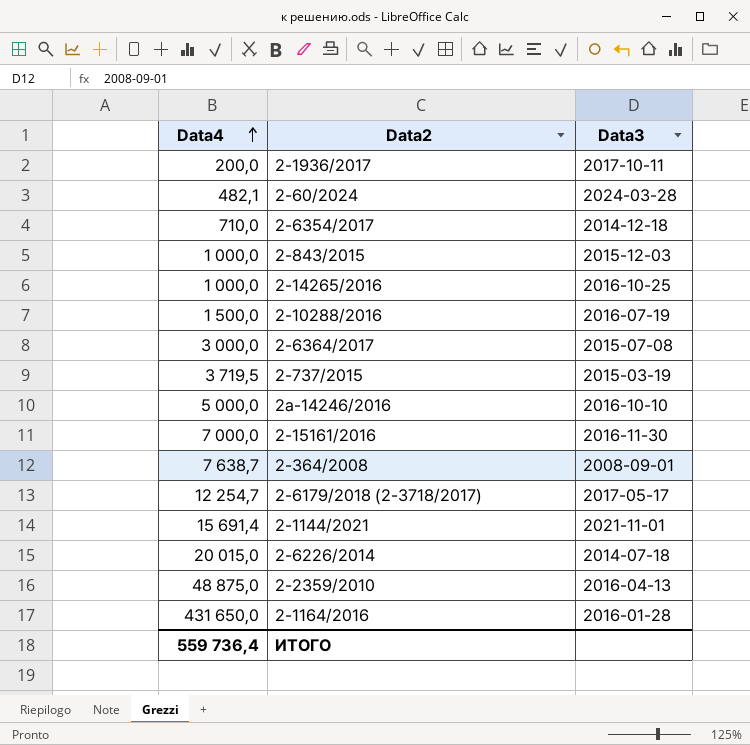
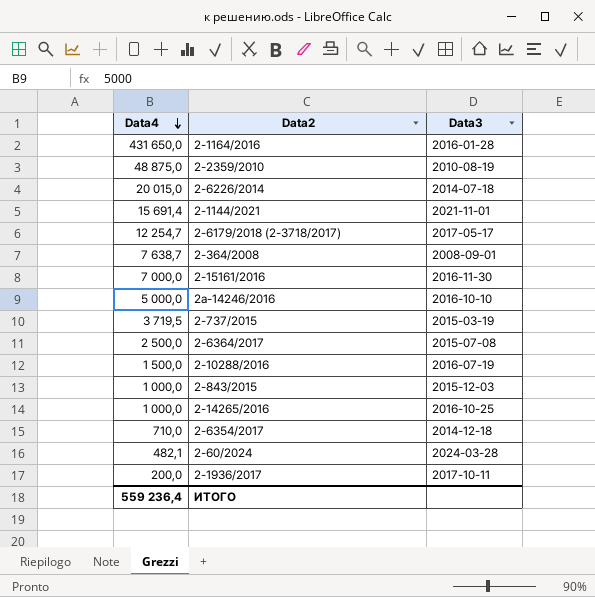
row order: Data4 ascending -> Data4 descending
2-2359/2010 | Data3: 2016-04-13 -> 2010-08-19
2-6364/2017 | Data4: 3 000,0 -> 2 500,0
ИТОГО | Data4: 559 736,4 -> 559 236,4

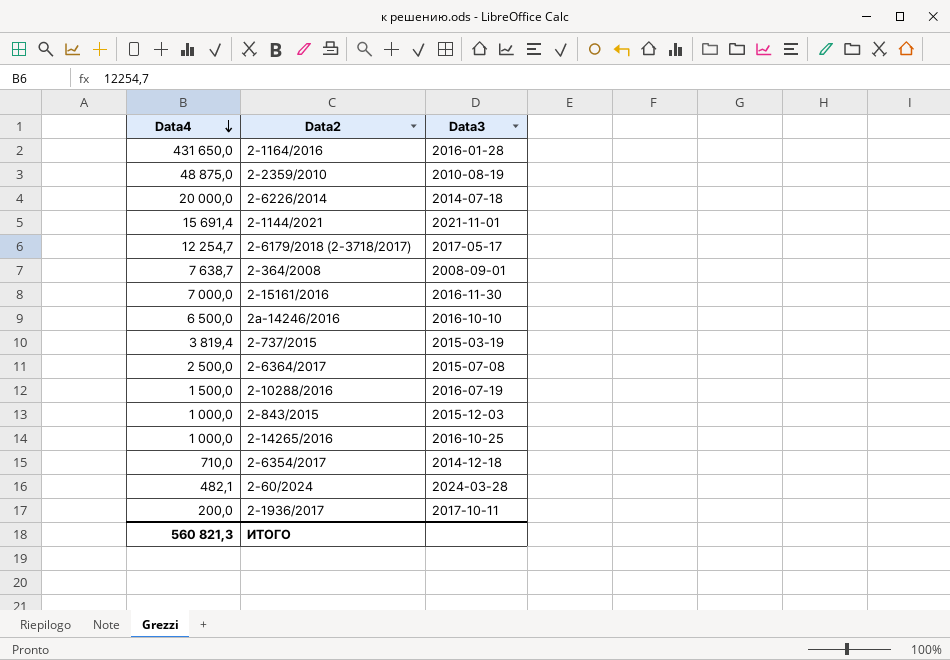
2-6226/2014 | Data4: 20 015,0 -> 20 000,0
2а-14246/2016 | Data4: 5 000,0 -> 6 500,0
2-737/2015 | Data4: 3 719,5 -> 3 819,4
ИТОГО | Data4: 559 236,4 -> 560 821,3

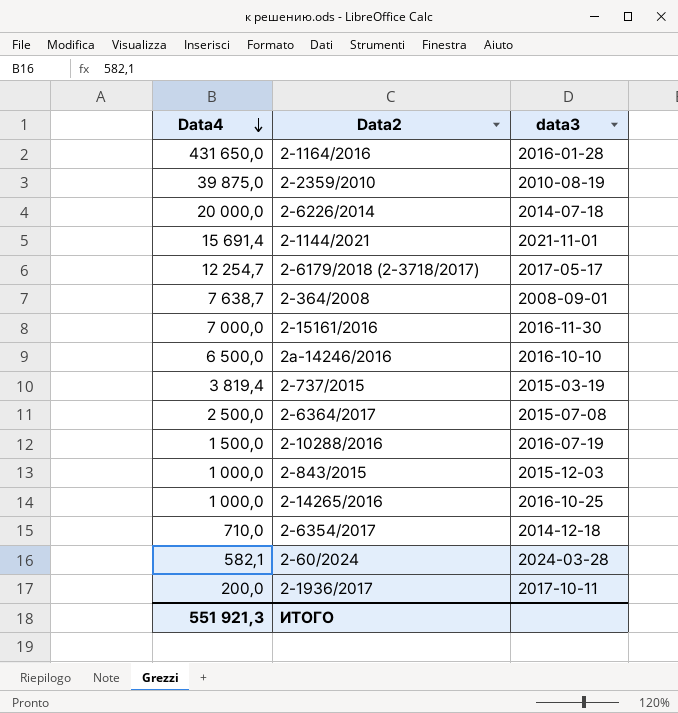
column name: Data3 -> data3
2-2359/2010 | Data4: 48 875,0 -> 39 875,0
2-60/2024 | Data4: 482,1 -> 582,1
ИТОГО | Data4: 560 821,3 -> 551 921,3

